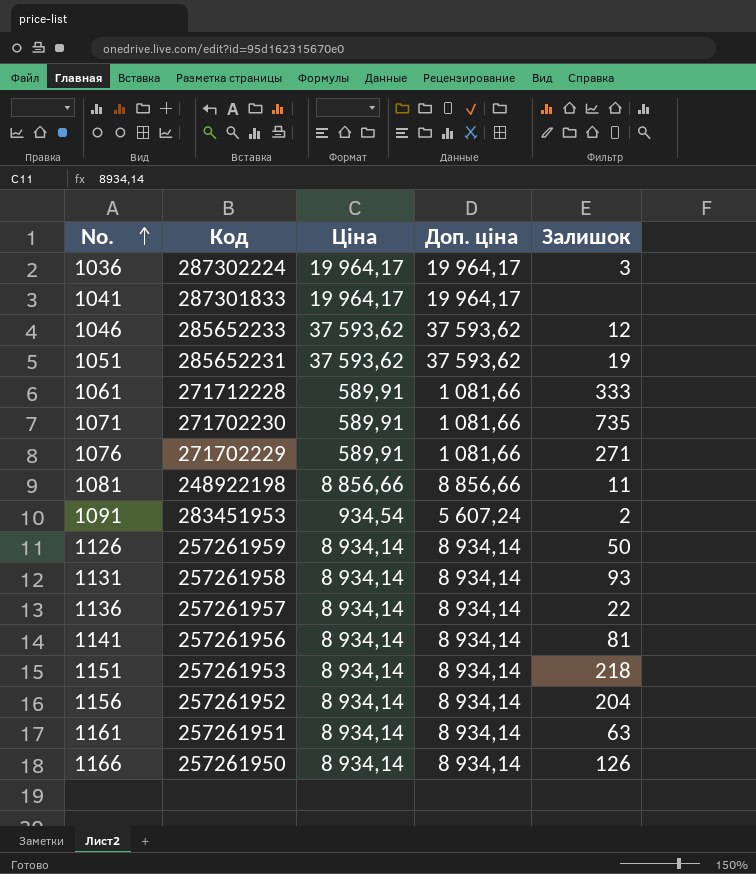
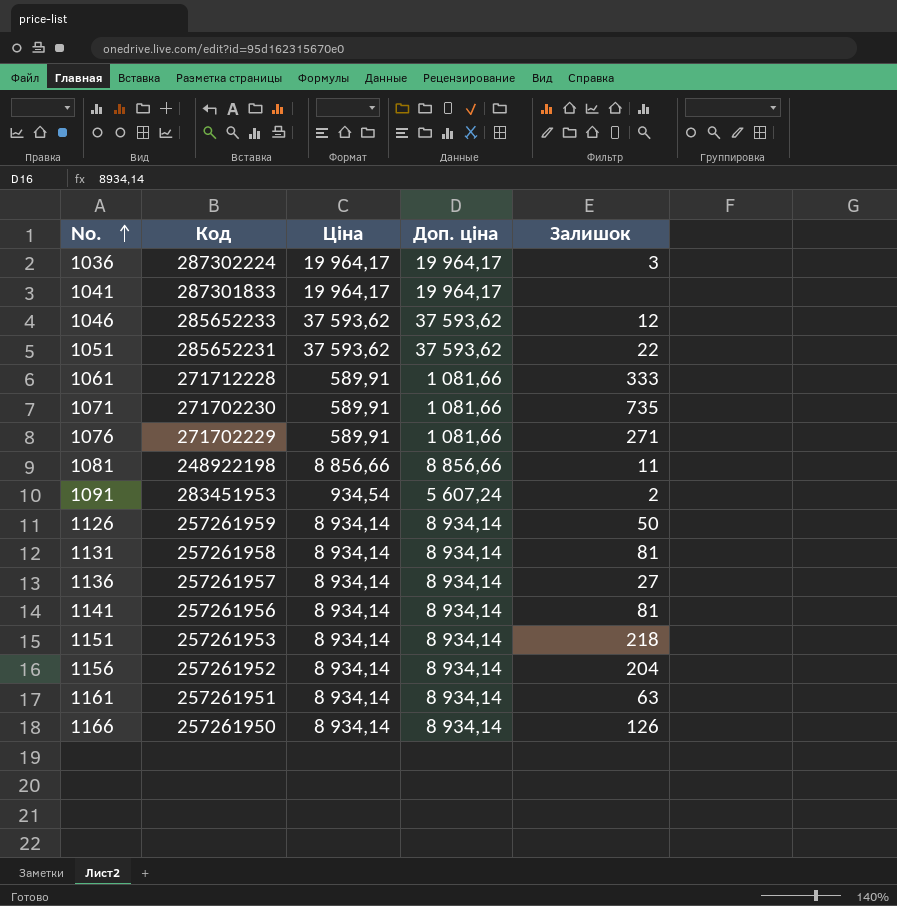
1051 | Залишок: 19 -> 22
1131 | Залишок: 93 -> 81
1136 | Залишок: 22 -> 27

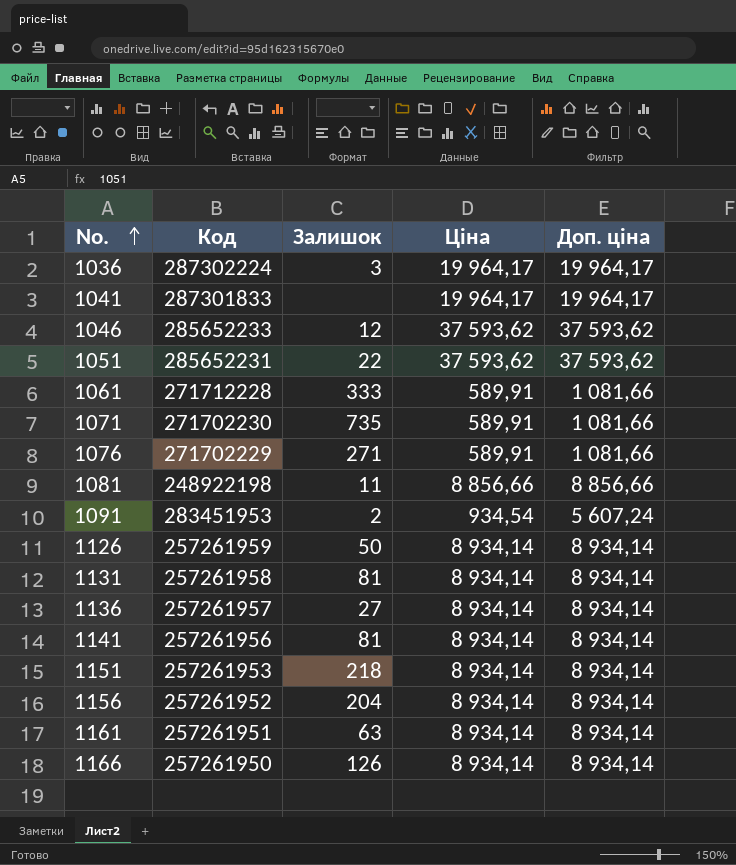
column Залишок | position: 5 -> 3

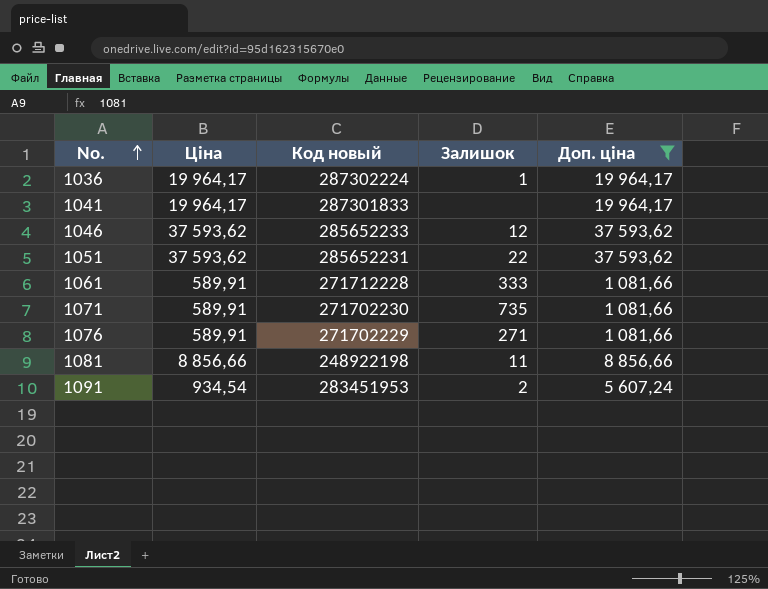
filter: none -> Доп. ціна != 8 934,14
column Ціна | position: 4 -> 2
column name: Код -> Код новый
1036 | Залишок: 3 -> 1

